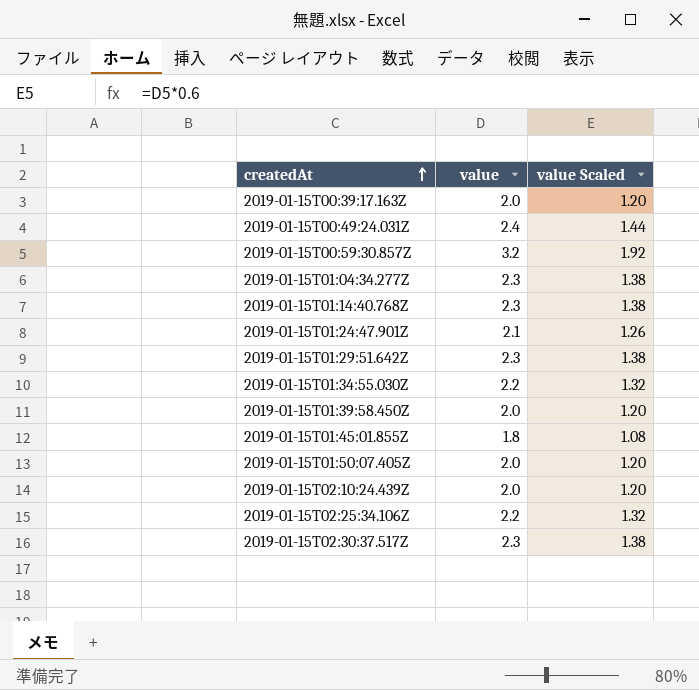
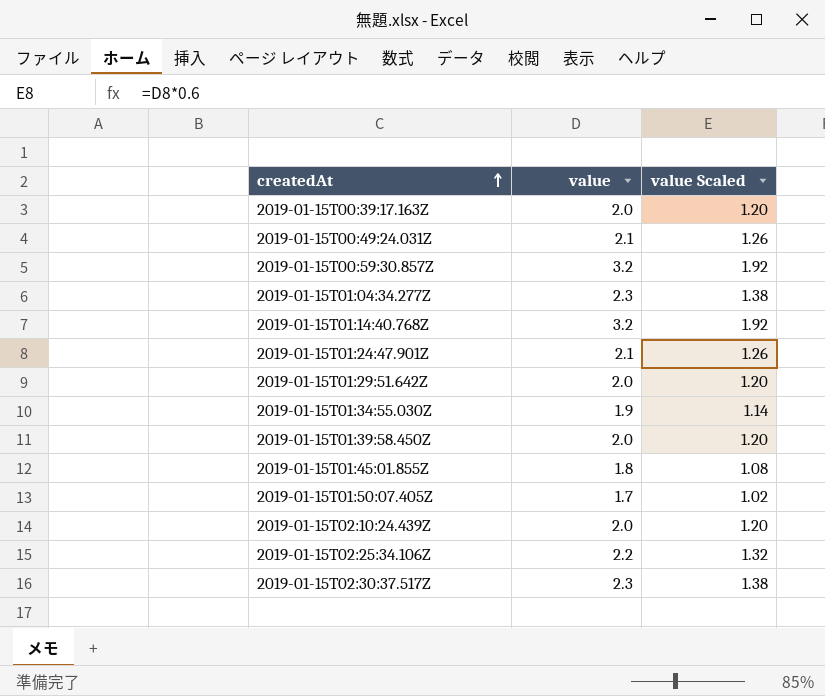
2019-01-15T00:49:24.031Z | value: 2.4 -> 2.1
2019-01-15T00:49:24.031Z | value Scaled: 1.44 -> 1.26
2019-01-15T01:14:40.768Z | value: 2.3 -> 3.2
2019-01-15T01:14:40.768Z | value Scaled: 1.38 -> 1.92
2019-01-15T01:29:51.642Z | value: 2.3 -> 2.0
2019-01-15T01:29:51.642Z | value Scaled: 1.38 -> 1.20
2019-01-15T01:34:55.030Z | value: 2.2 -> 1.9
2019-01-15T01:34:55.030Z | value Scaled: 1.32 -> 1.14
2019-01-15T01:50:07.405Z | value: 2.0 -> 1.7
2019-01-15T01:50:07.405Z | value Scaled: 1.20 -> 1.02

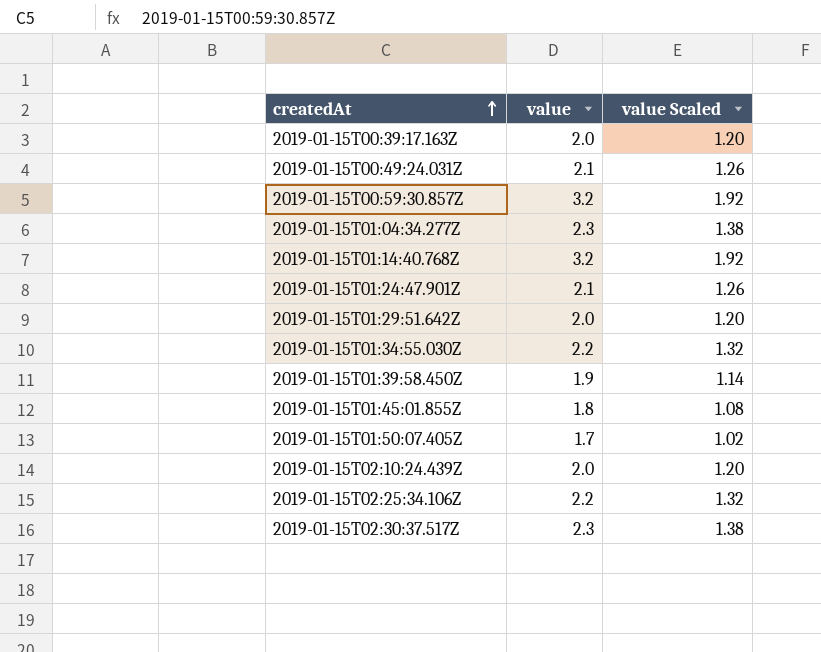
2019-01-15T01:34:55.030Z | value: 1.9 -> 2.2
2019-01-15T01:34:55.030Z | value Scaled: 1.14 -> 1.32
2019-01-15T01:39:58.450Z | value: 2.0 -> 1.9
2019-01-15T01:39:58.450Z | value Scaled: 1.20 -> 1.14

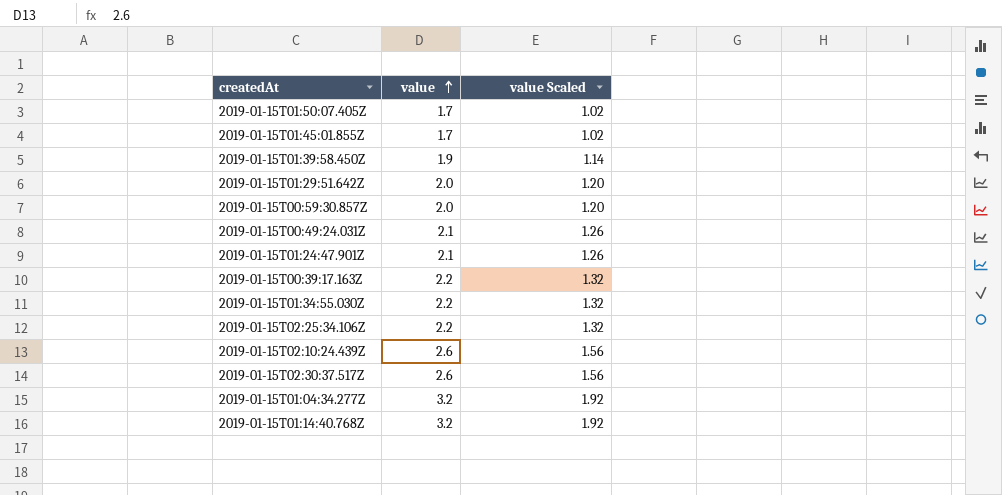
row order: createdAt ascending -> value ascending
2019-01-15T01:45:01.855Z | value: 1.8 -> 1.7
2019-01-15T01:45:01.855Z | value Scaled: 1.08 -> 1.02
2019-01-15T00:59:30.857Z | value: 3.2 -> 2.0
2019-01-15T00:59:30.857Z | value Scaled: 1.92 -> 1.20
2019-01-15T00:39:17.163Z | value: 2.0 -> 2.2
2019-01-15T00:39:17.163Z | value Scaled: 1.20 -> 1.32
2019-01-15T02:10:24.439Z | value: 2.0 -> 2.6
2019-01-15T02:10:24.439Z | value Scaled: 1.20 -> 1.56
2019-01-15T02:30:37.517Z | value: 2.3 -> 2.6
2019-01-15T02:30:37.517Z | value Scaled: 1.38 -> 1.56
2019-01-15T01:04:34.277Z | value: 2.3 -> 3.2
2019-01-15T01:04:34.277Z | value Scaled: 1.38 -> 1.92

